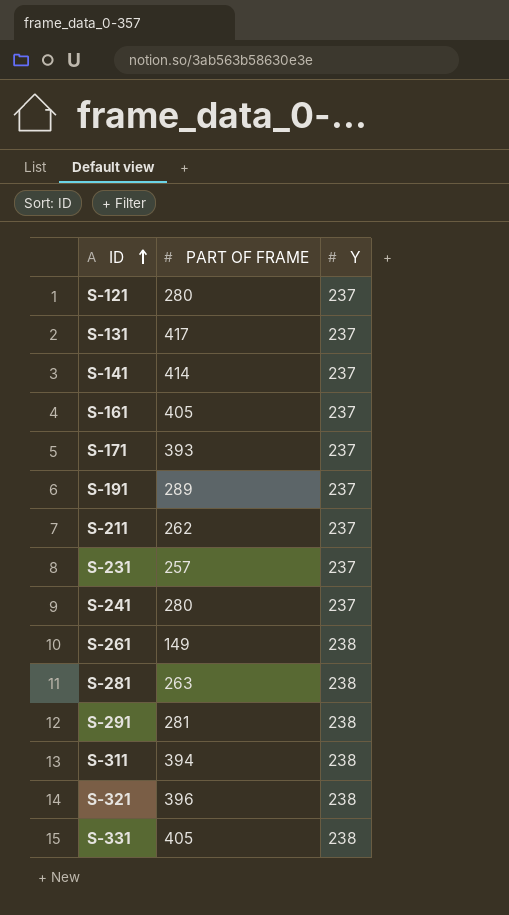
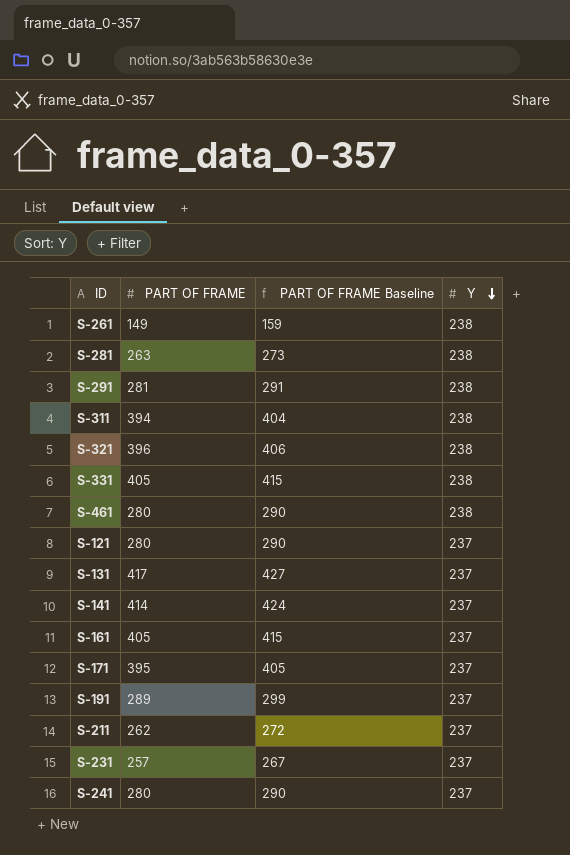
row order: ID ascending -> Y descending
column PART OF FRAME Baseline | formula: none -> [PART OF FRAME] + 10
row S-461: none -> 280 | 290 | 238
S-171 | PART OF FRAME: 393 -> 395

